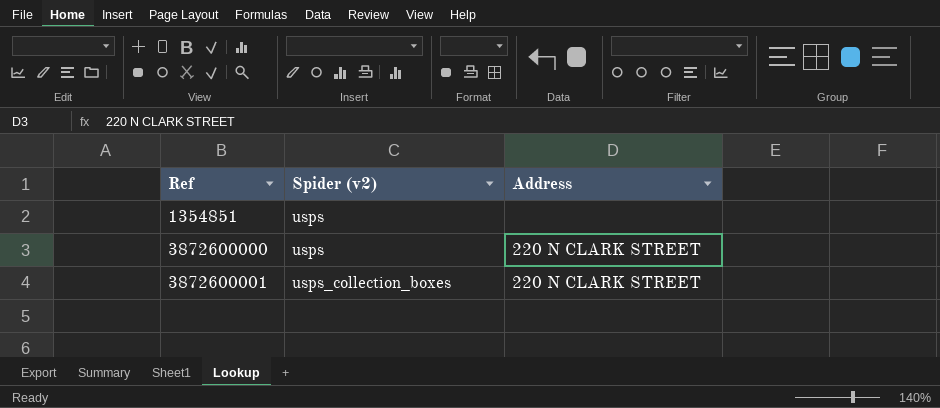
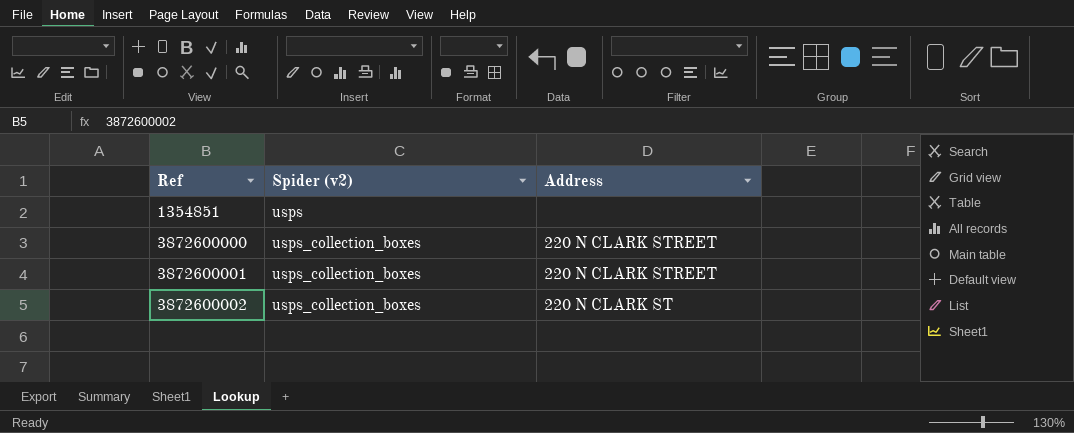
3872600000 | Spider (v2): usps -> usps_collection_boxes
row 3872600002: none -> usps_collection_boxes | 220 N CLARK ST

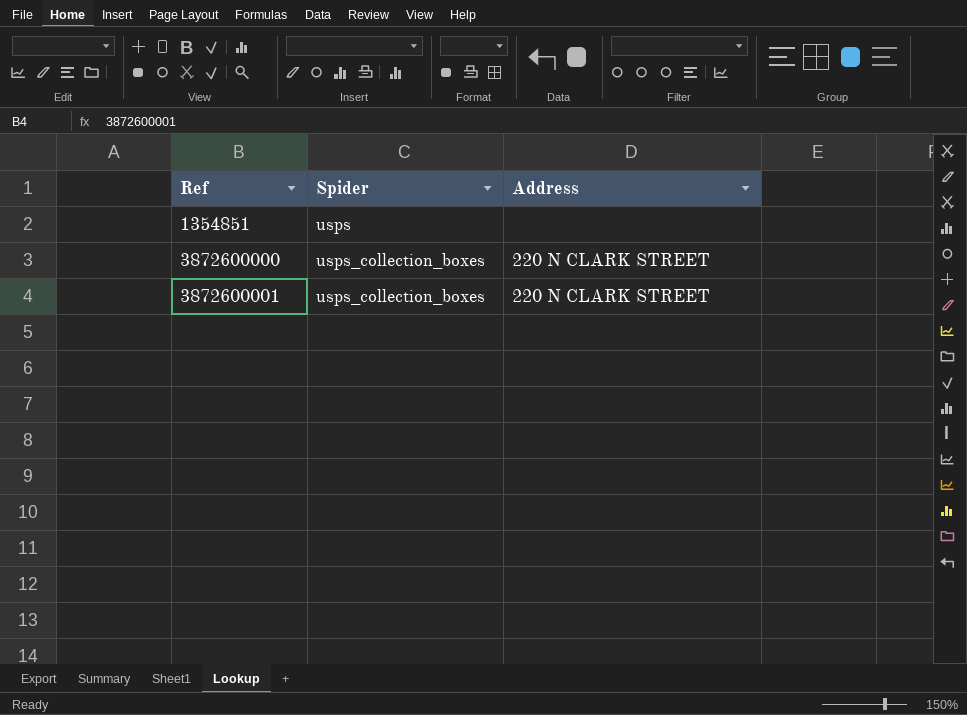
column name: Spider (v2) -> Spider
row 3872600002: usps_collection_boxes | 220 N CLARK ST -> none

